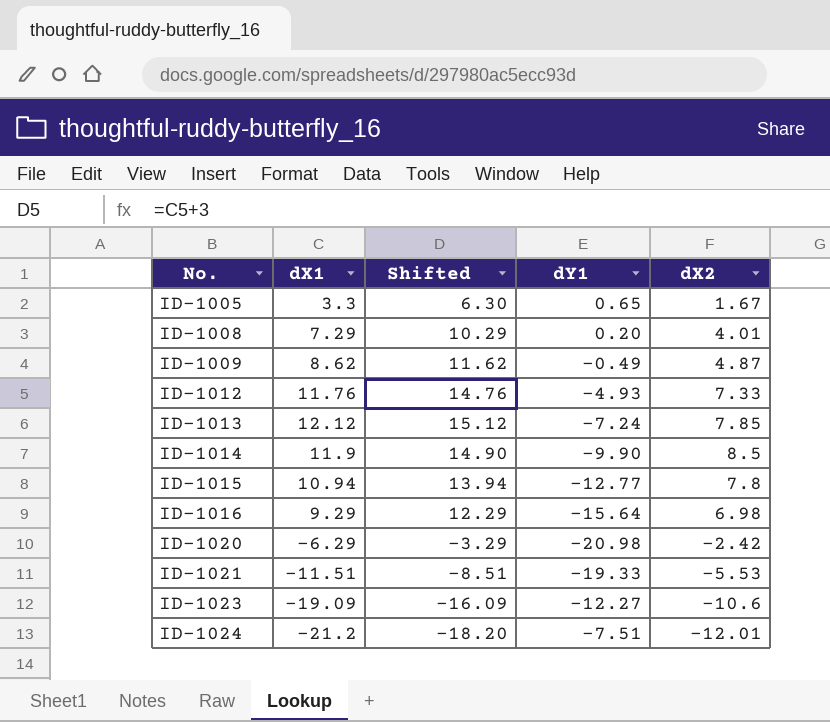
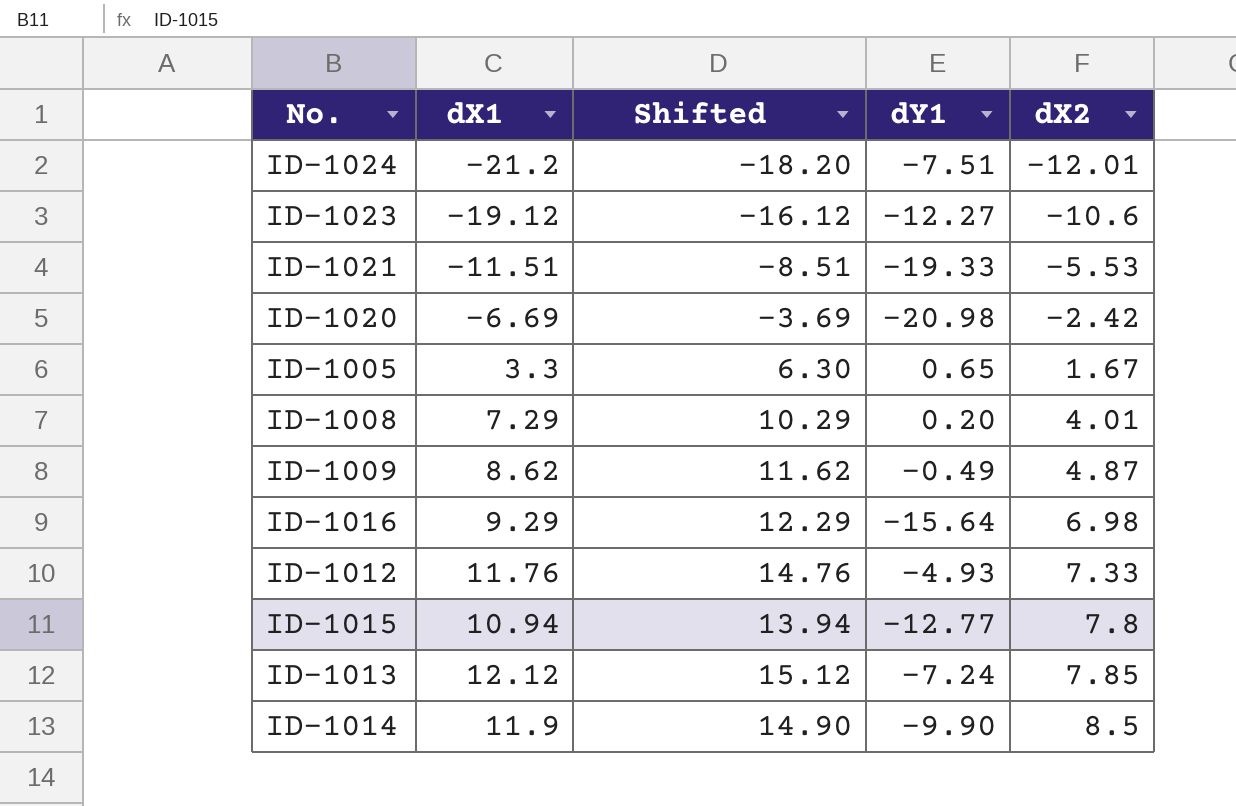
row order: No. ascending -> dX2 ascending
ID-1023 | dX1: -19.09 -> -19.12
ID-1023 | Shifted: -16.09 -> -16.12
ID-1020 | dX1: -6.29 -> -6.69
ID-1020 | Shifted: -3.29 -> -3.69

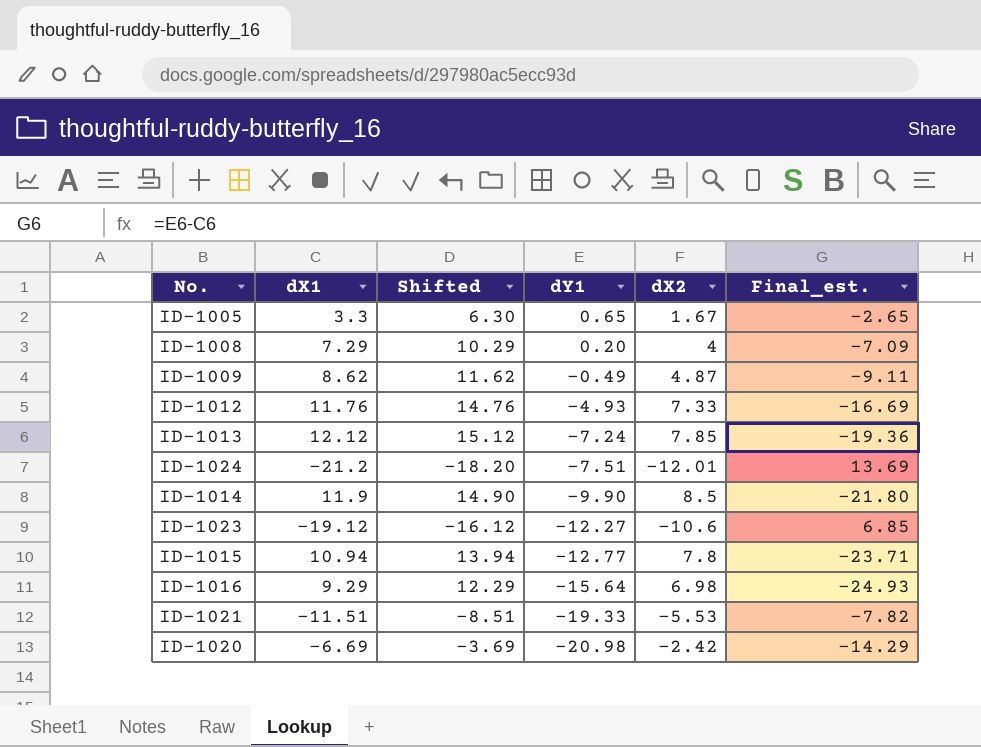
row order: dX2 ascending -> dY1 descending
column Final_est. | formula: none -> [dY1] - [dX1]
ID-1008 | dX2: 4.01 -> 4

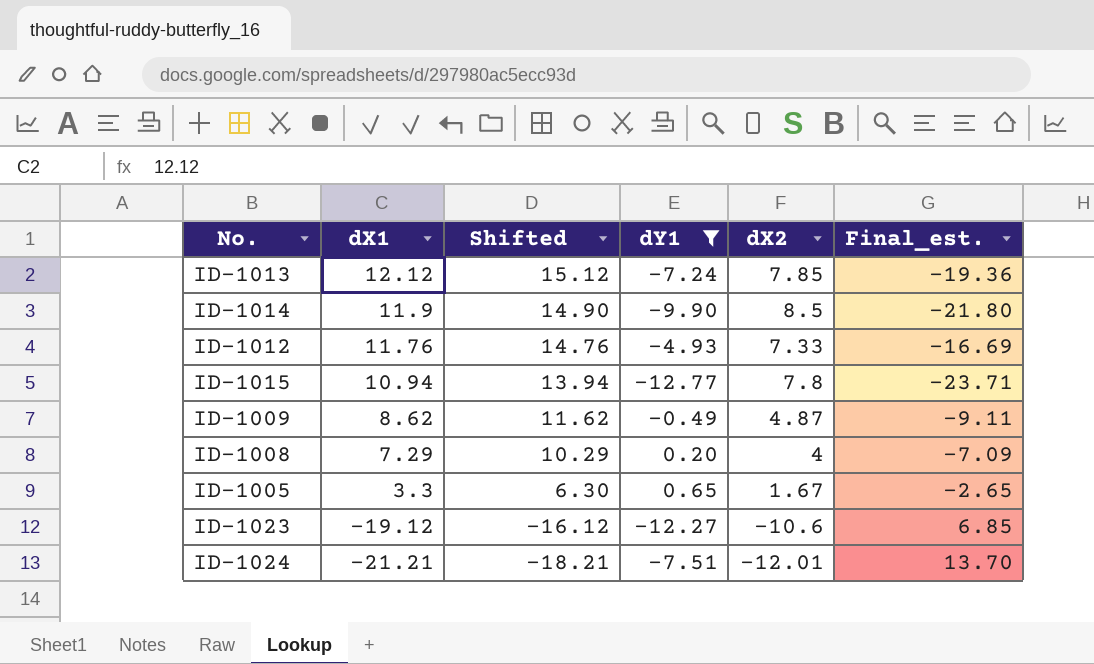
filter: none -> dY1 >= -12.77
row order: dY1 descending -> dX1 descending
ID-1024 | dX1: -21.2 -> -21.21
ID-1024 | Shifted: -18.20 -> -18.21
ID-1024 | Final_est.: 13.69 -> 13.70

